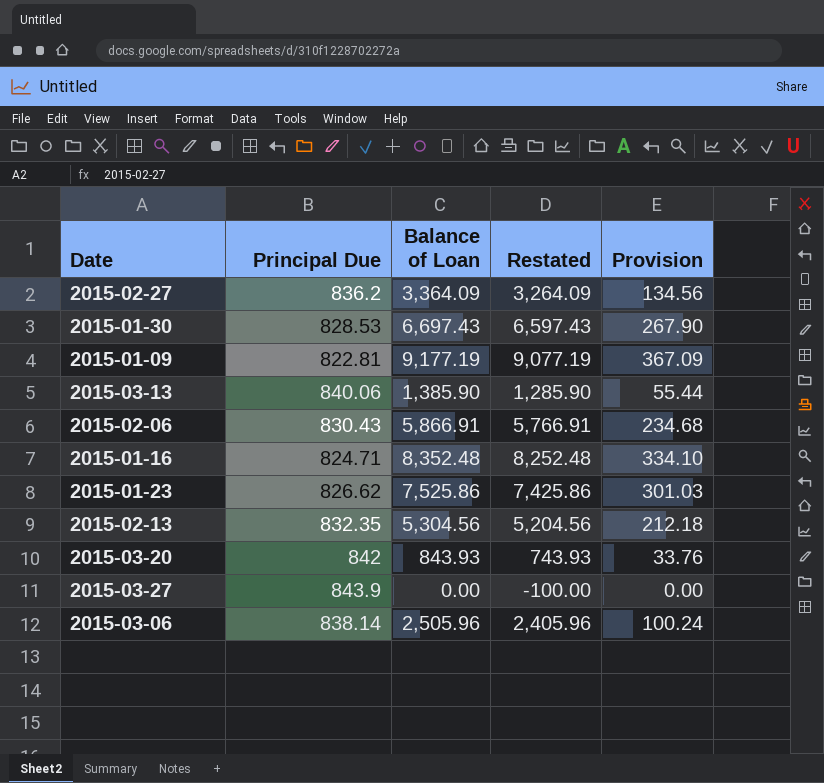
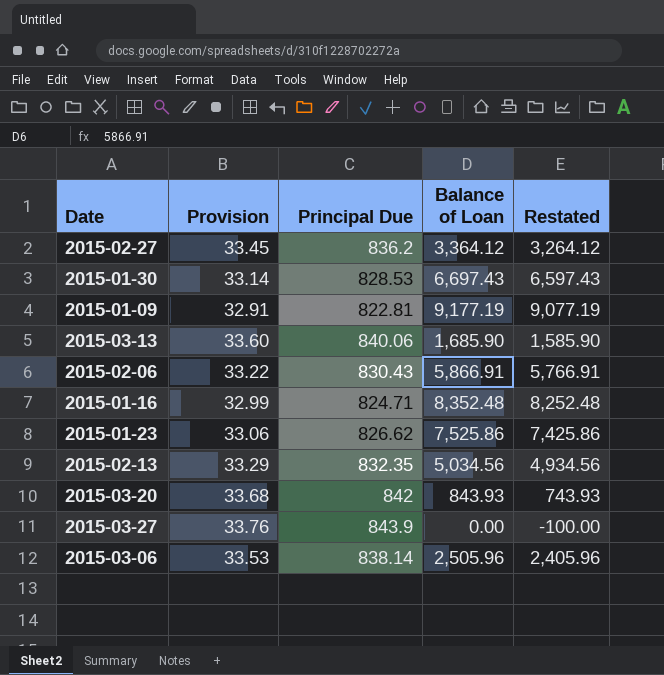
column Provision | formula: [Balance of Loan] * 0.04 -> [Principal Due] * 0.04
column Provision | position: 5 -> 2
2015-02-27 | Balance of Loan: 3,364.09 -> 3,364.12
2015-02-27 | Restated: 3,264.09 -> 3,264.12
2015-03-13 | Balance of Loan: 1,385.90 -> 1,685.90
2015-03-13 | Restated: 1,285.90 -> 1,585.90
2015-02-13 | Balance of Loan: 5,304.56 -> 5,034.56
2015-02-13 | Restated: 5,204.56 -> 4,934.56

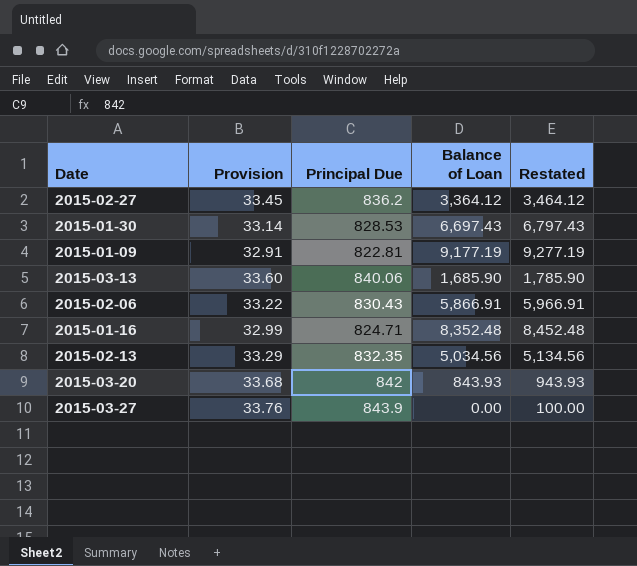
column Restated | formula: [Balance of Loan] - 100 -> [Balance of Loan] + 100
row 2015-01-23: 33.06 | 826.62 | 7,525.86 | 7,425.86 -> none
row 2015-03-06: 33.53 | 838.14 | 2,505.96 | 2,405.96 -> none

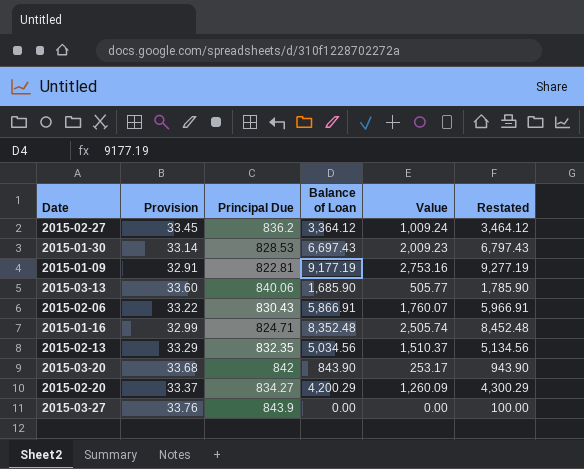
column Value | formula: none -> [Balance of Loan] * 0.3
2015-03-20 | Balance of Loan: 843.93 -> 843.90
2015-03-20 | Restated: 943.93 -> 943.90
row 2015-02-20: none -> 33.37 | 834.27 | 4,200.29 | 1,260.09 | 4,300.29

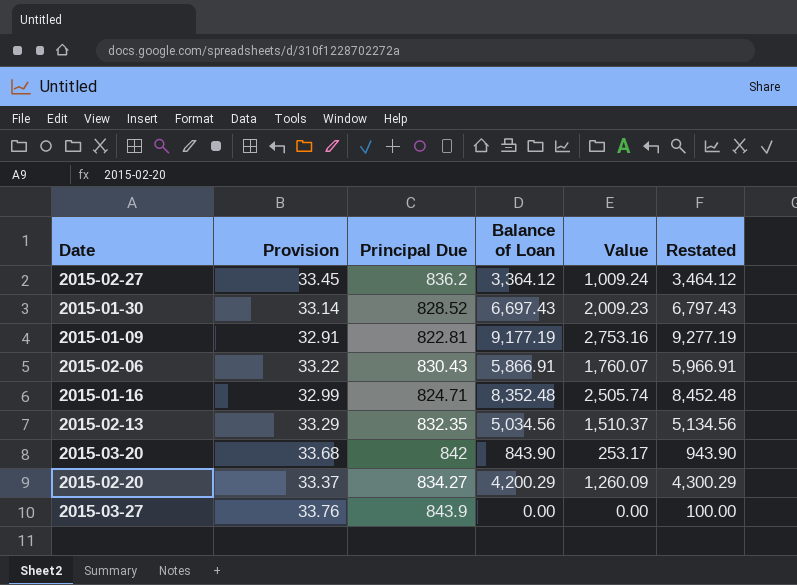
row 2015-03-13: 33.60 | 840.06 | 1,685.90 | 505.77 | 1,785.90 -> none
2015-01-30 | Principal Due: 828.53 -> 828.52

